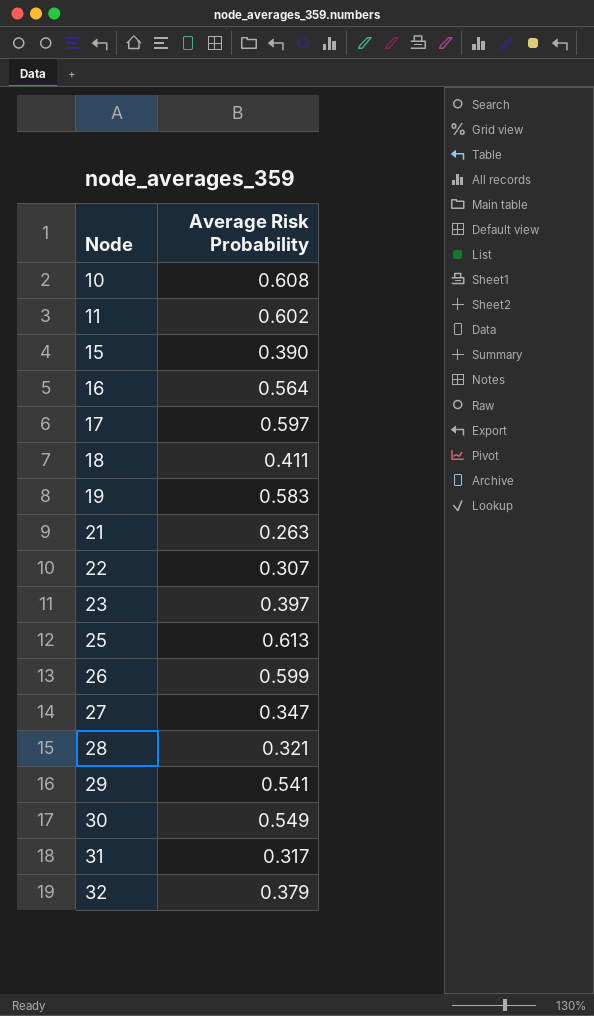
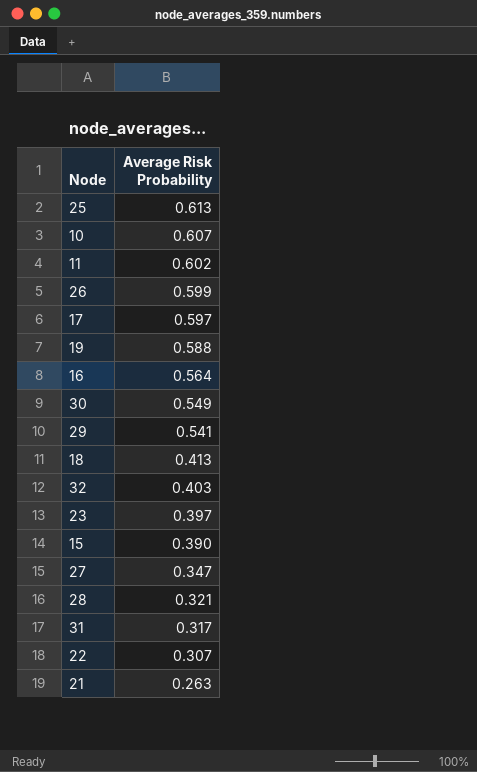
row order: Node ascending -> Average Risk Probability descending
10 | Average Risk Probability: 0.608 -> 0.607
19 | Average Risk Probability: 0.583 -> 0.588
18 | Average Risk Probability: 0.411 -> 0.413
32 | Average Risk Probability: 0.379 -> 0.403

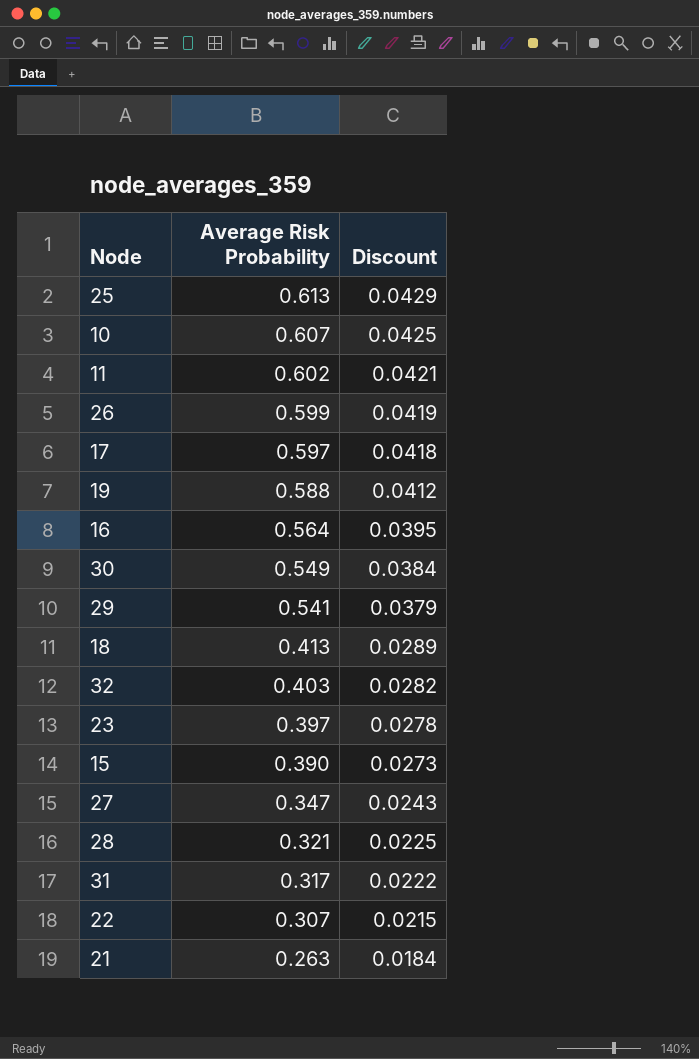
column Discount | formula: none -> [Average Risk Probability] * 0.07

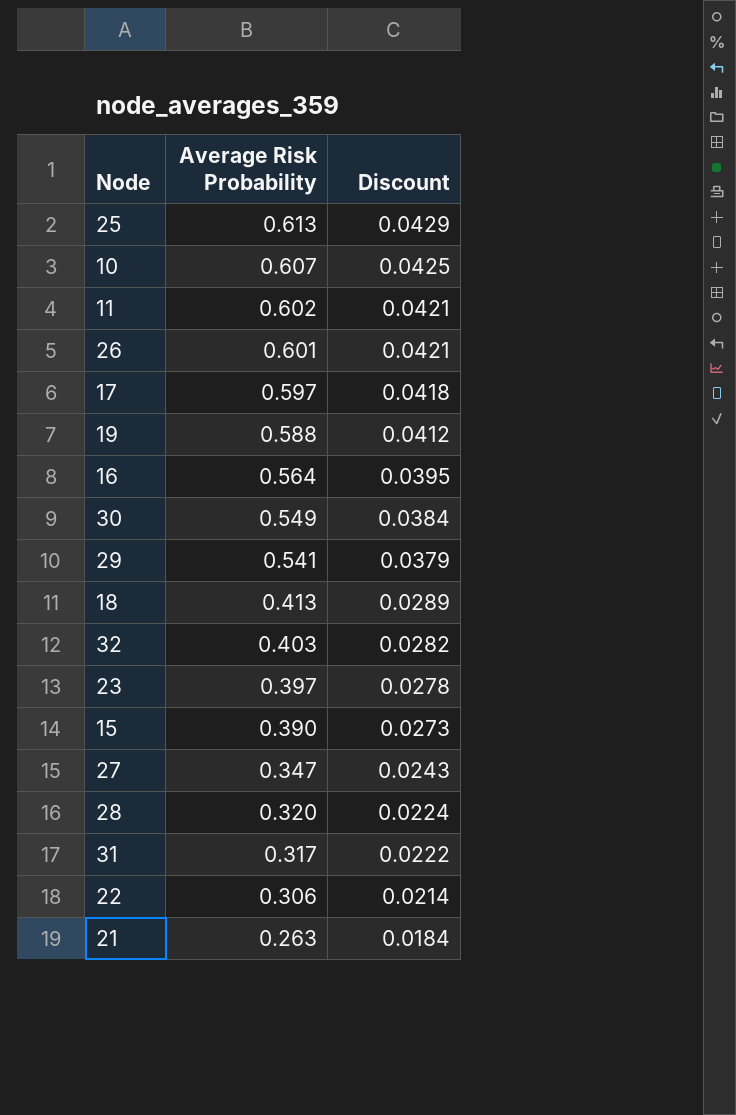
26 | Average Risk Probability: 0.599 -> 0.601
26 | Discount: 0.0419 -> 0.0421
28 | Average Risk Probability: 0.321 -> 0.320
28 | Discount: 0.0225 -> 0.0224
22 | Average Risk Probability: 0.307 -> 0.306
22 | Discount: 0.0215 -> 0.0214

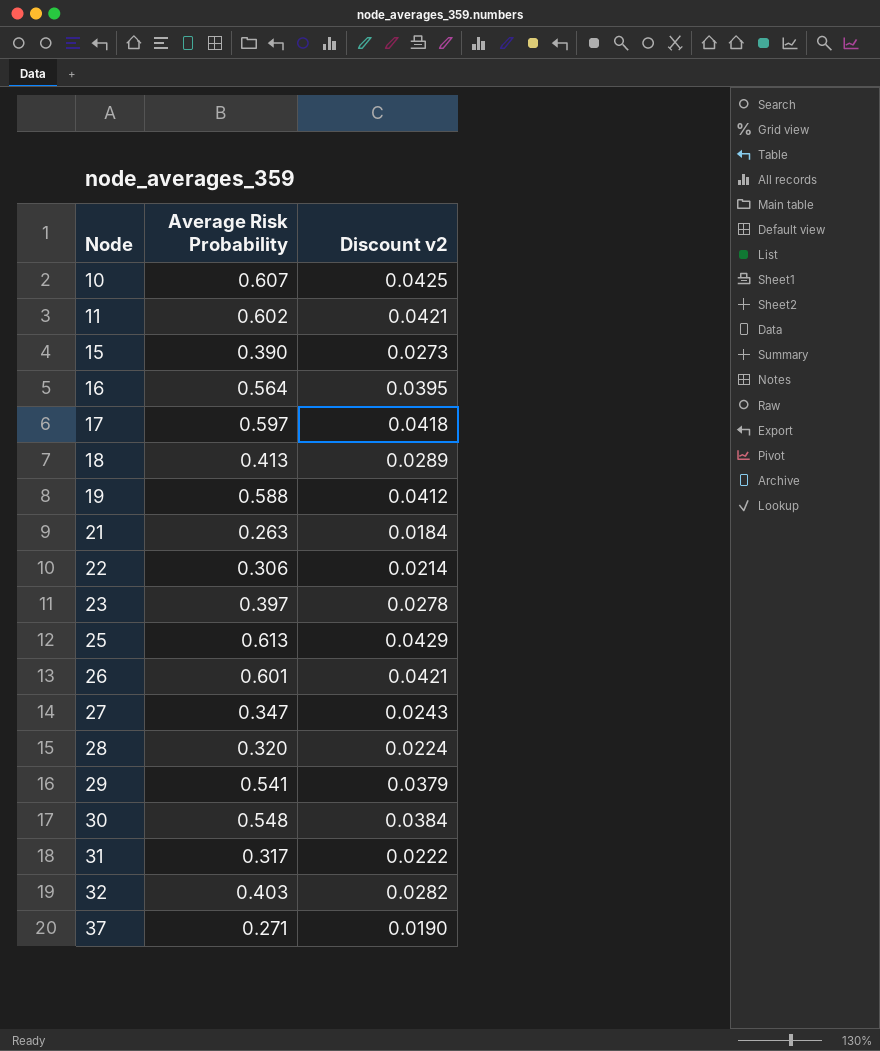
row order: Average Risk Probability descending -> Node ascending
column name: Discount -> Discount v2
30 | Average Risk Probability: 0.549 -> 0.548
row 37: none -> 0.271 | 0.0190

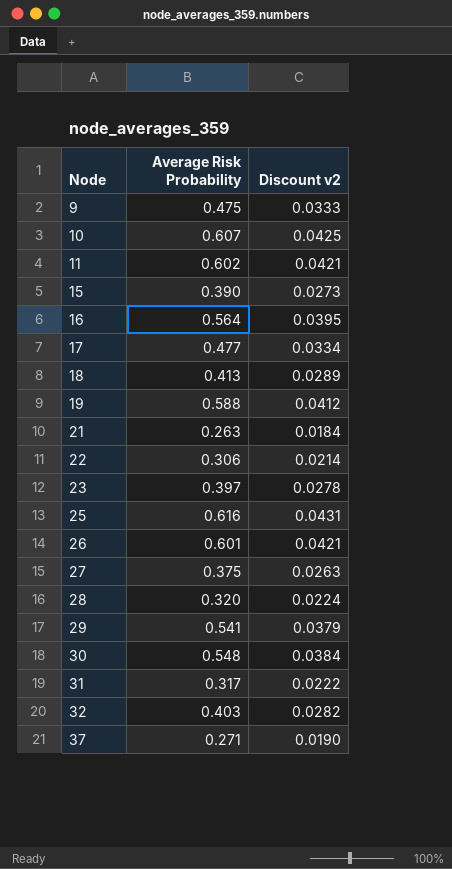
row 9: none -> 0.475 | 0.0333
17 | Average Risk Probability: 0.597 -> 0.477
17 | Discount v2: 0.0418 -> 0.0334
25 | Average Risk Probability: 0.613 -> 0.616
25 | Discount v2: 0.0429 -> 0.0431
27 | Average Risk Probability: 0.347 -> 0.375
27 | Discount v2: 0.0243 -> 0.0263

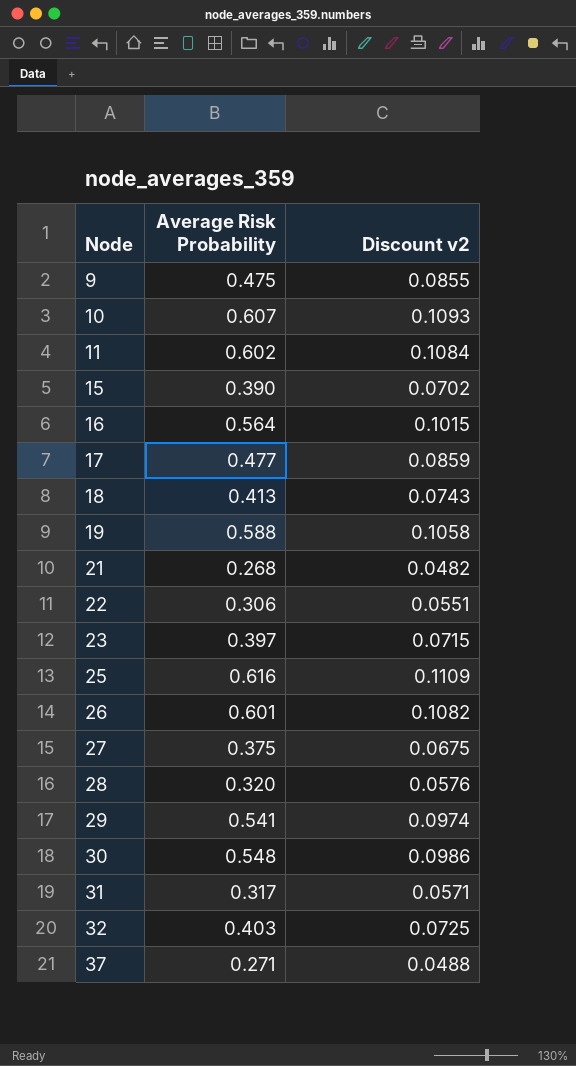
column Discount v2 | formula: [Average Risk Probability] * 0.07 -> [Average Risk Probability] * 0.18
21 | Average Risk Probability: 0.263 -> 0.268

